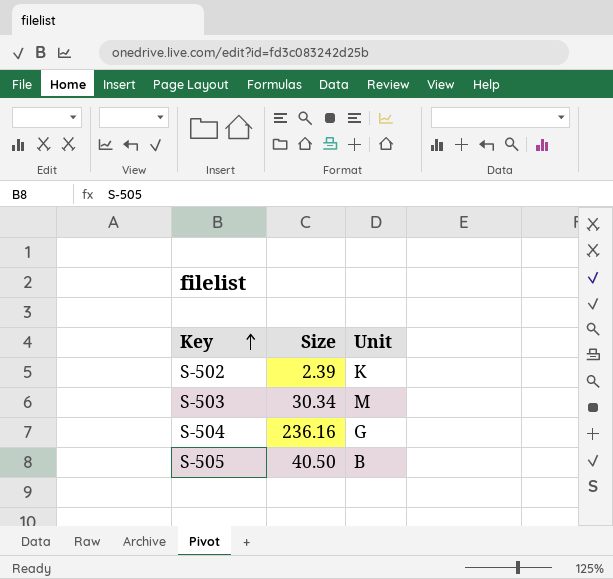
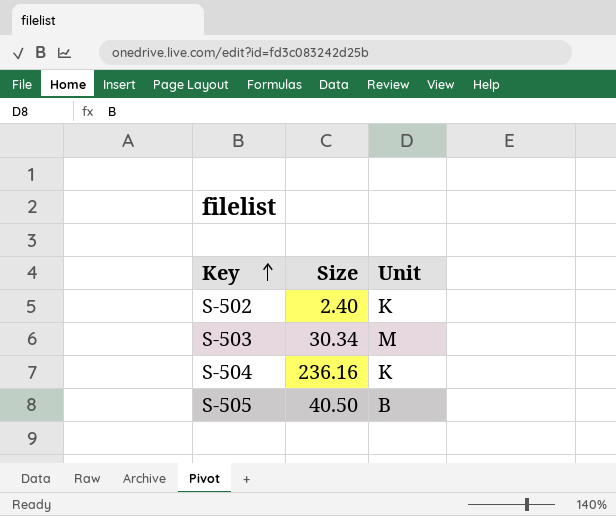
S-502 | Size: 2.39 -> 2.40
S-504 | Unit: G -> K

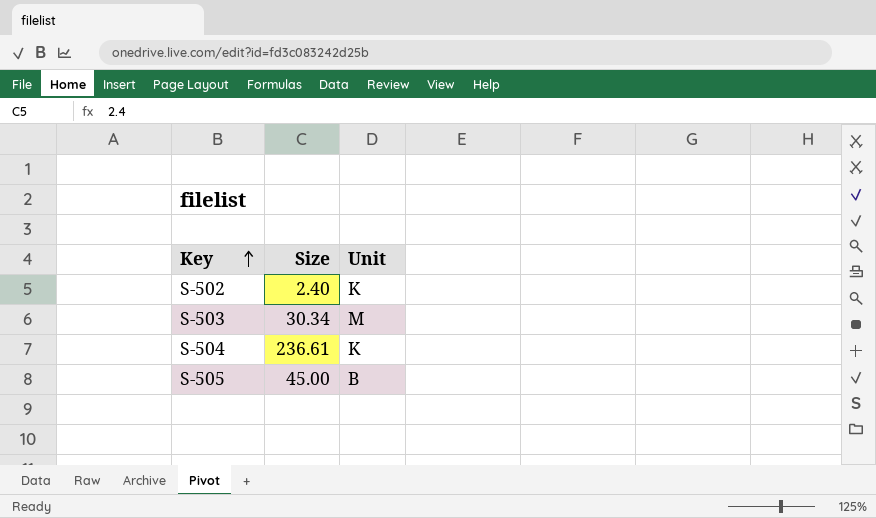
S-504 | Size: 236.16 -> 236.61
S-505 | Size: 40.50 -> 45.00

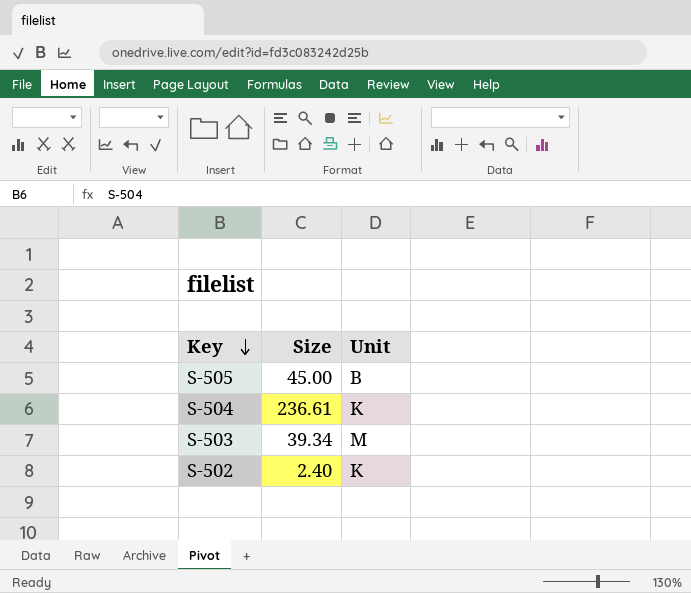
row order: Key ascending -> Key descending
S-503 | Size: 30.34 -> 39.34

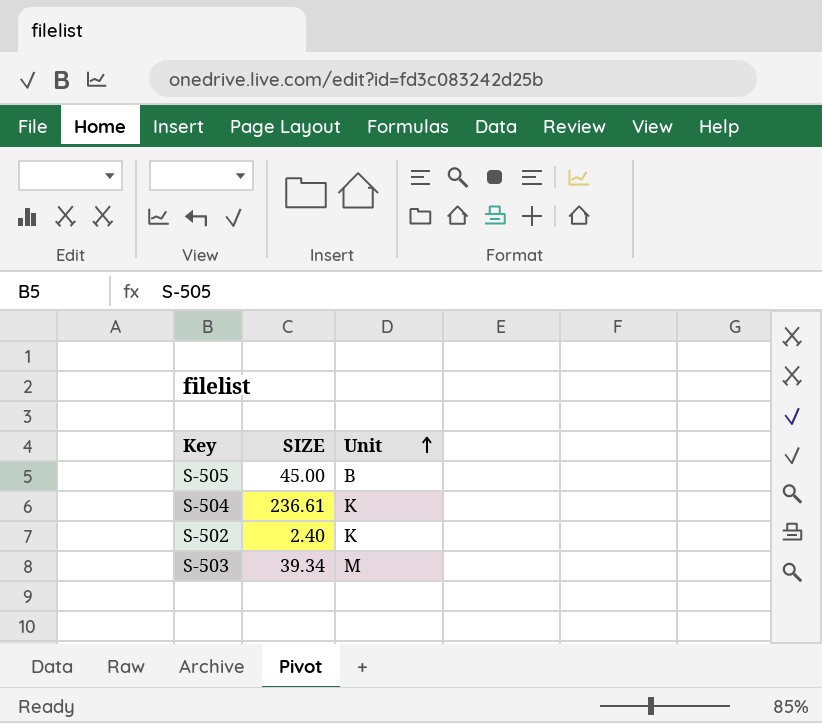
row order: Key descending -> Unit ascending
column name: Size -> SIZE

